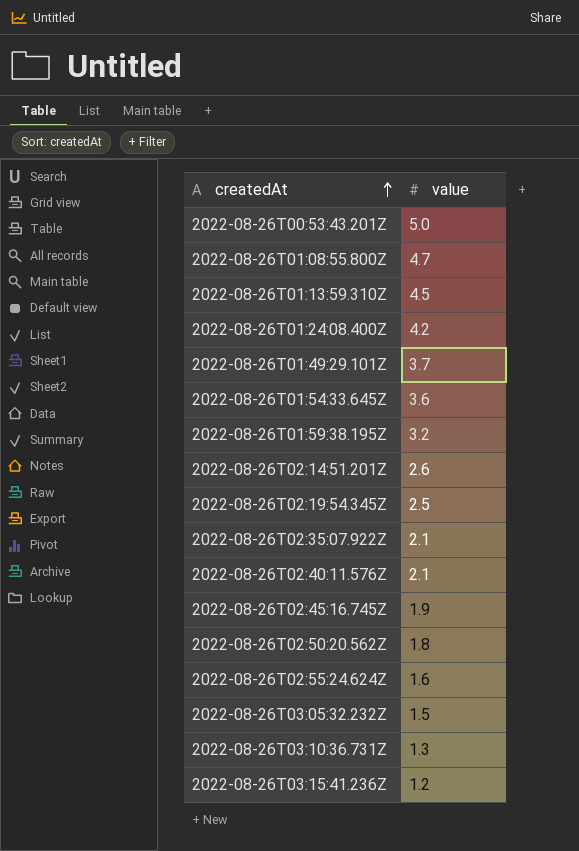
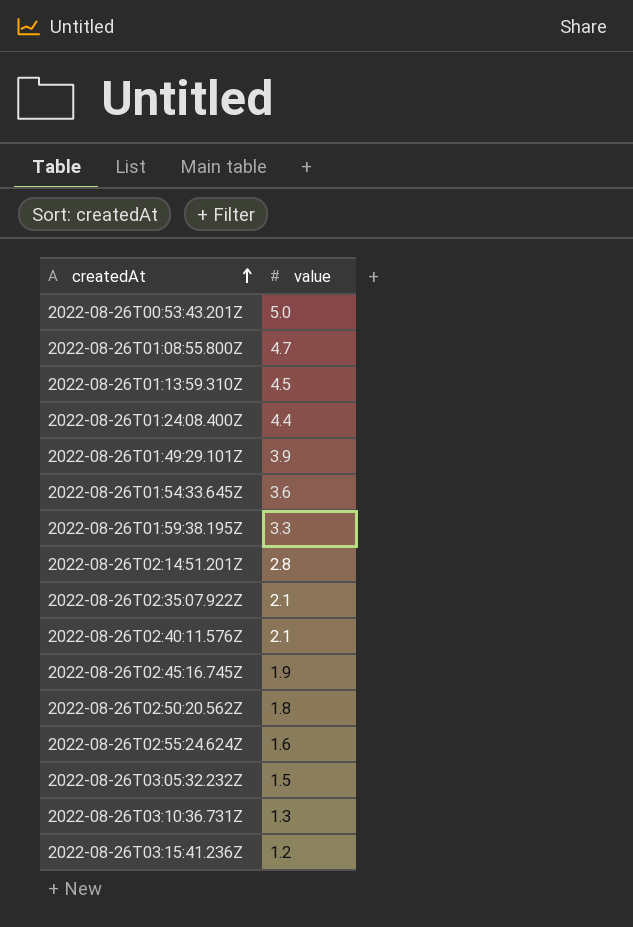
row 2022-08-26T02:19:54.345Z: 2.5 -> none
2022-08-26T01:24:08.400Z | value: 4.2 -> 4.4
2022-08-26T01:49:29.101Z | value: 3.7 -> 3.9
2022-08-26T01:59:38.195Z | value: 3.2 -> 3.3
2022-08-26T02:14:51.201Z | value: 2.6 -> 2.8

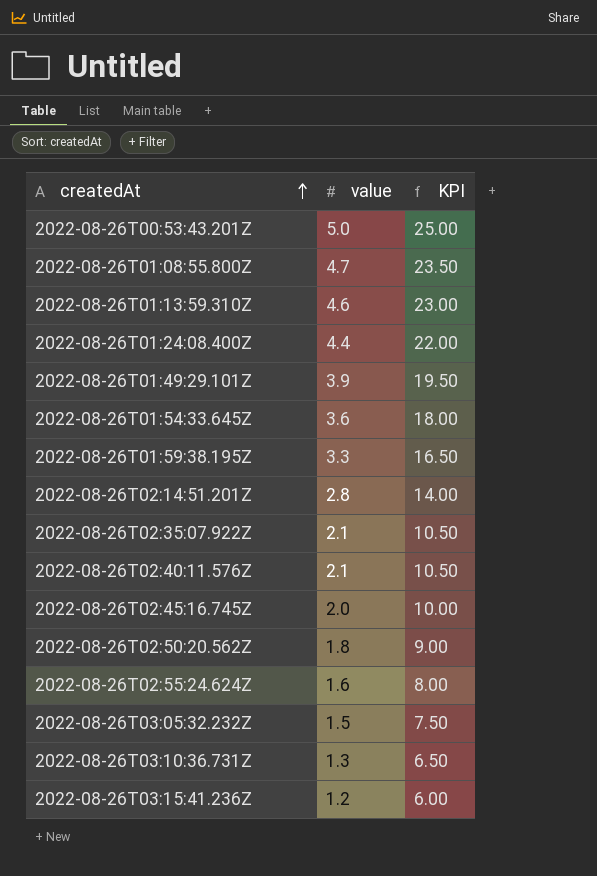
column KPI | formula: none -> [value] * 5
2022-08-26T01:13:59.310Z | value: 4.5 -> 4.6
2022-08-26T02:45:16.745Z | value: 1.9 -> 2.0

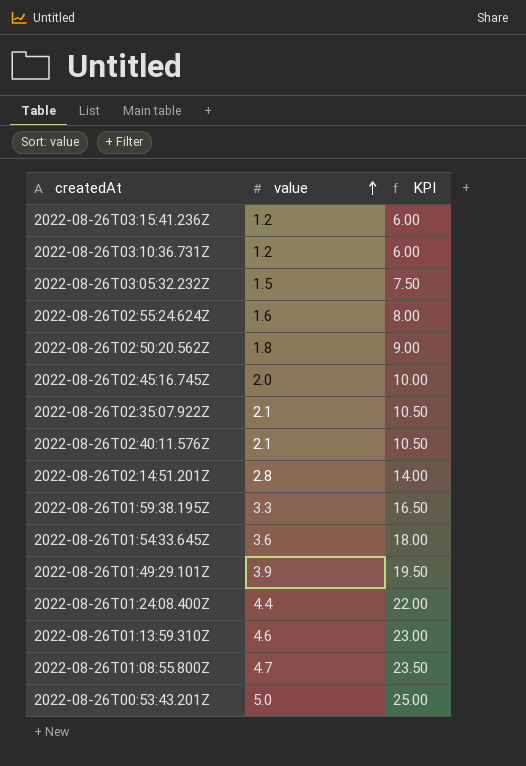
row order: createdAt ascending -> value ascending
2022-08-26T03:10:36.731Z | value: 1.3 -> 1.2
2022-08-26T03:10:36.731Z | KPI: 6.50 -> 6.00

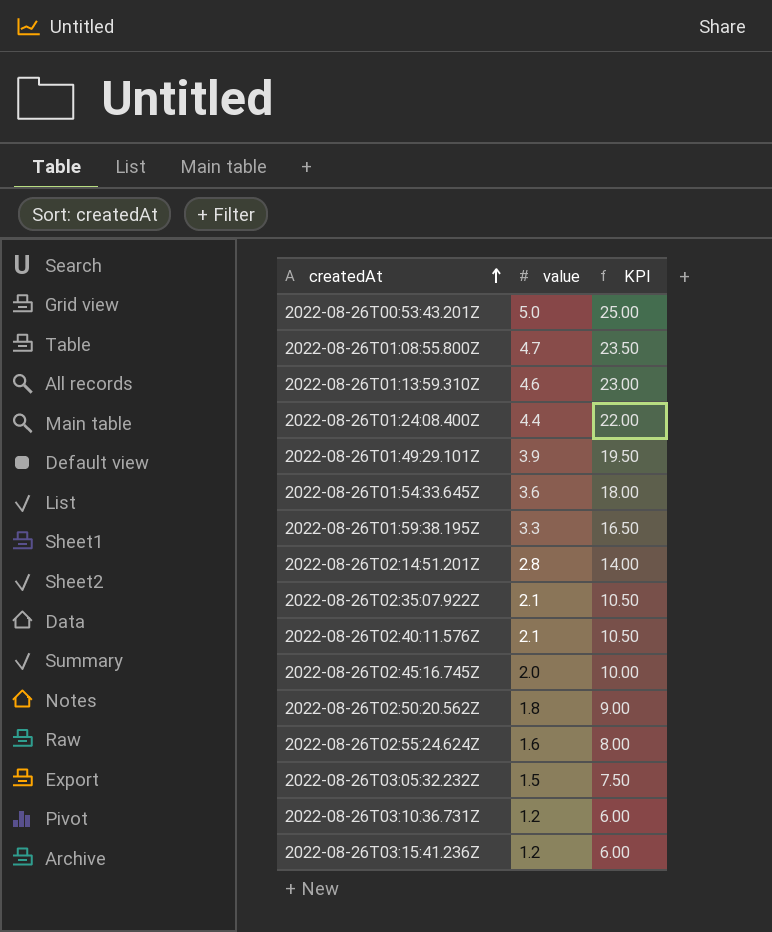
row order: value ascending -> createdAt ascending

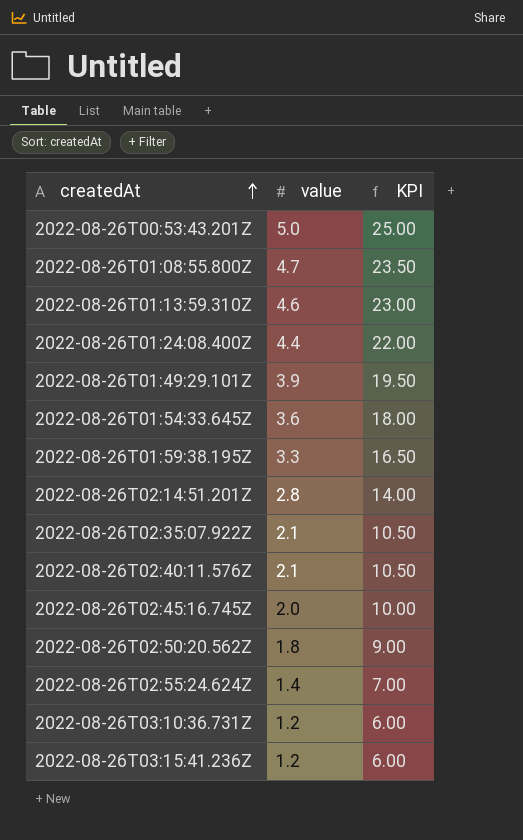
row 2022-08-26T03:05:32.232Z: 1.5 | 7.50 -> none
2022-08-26T02:55:24.624Z | value: 1.6 -> 1.4
2022-08-26T02:55:24.624Z | KPI: 8.00 -> 7.00

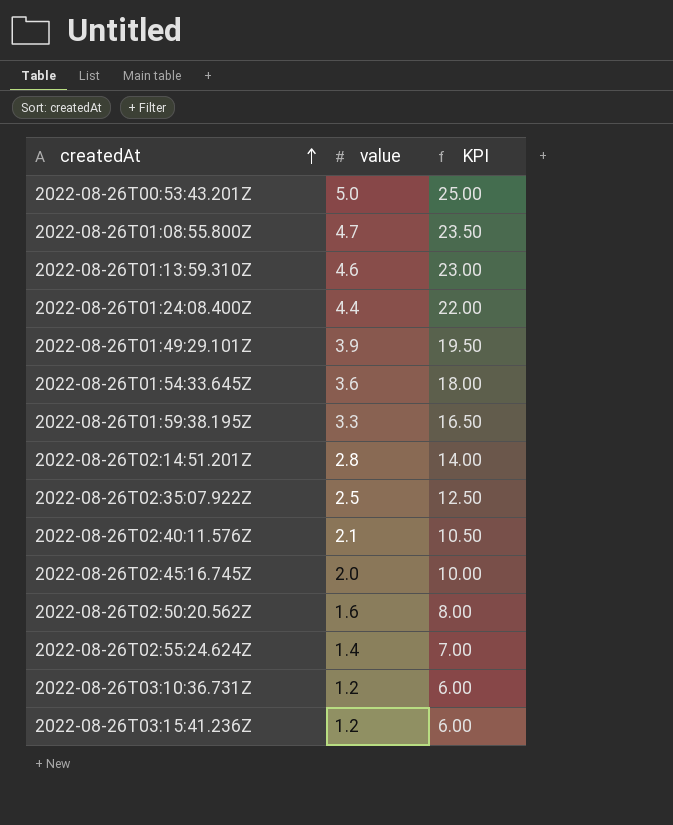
2022-08-26T02:35:07.922Z | value: 2.1 -> 2.5
2022-08-26T02:35:07.922Z | KPI: 10.50 -> 12.50
2022-08-26T02:50:20.562Z | value: 1.8 -> 1.6
2022-08-26T02:50:20.562Z | KPI: 9.00 -> 8.00

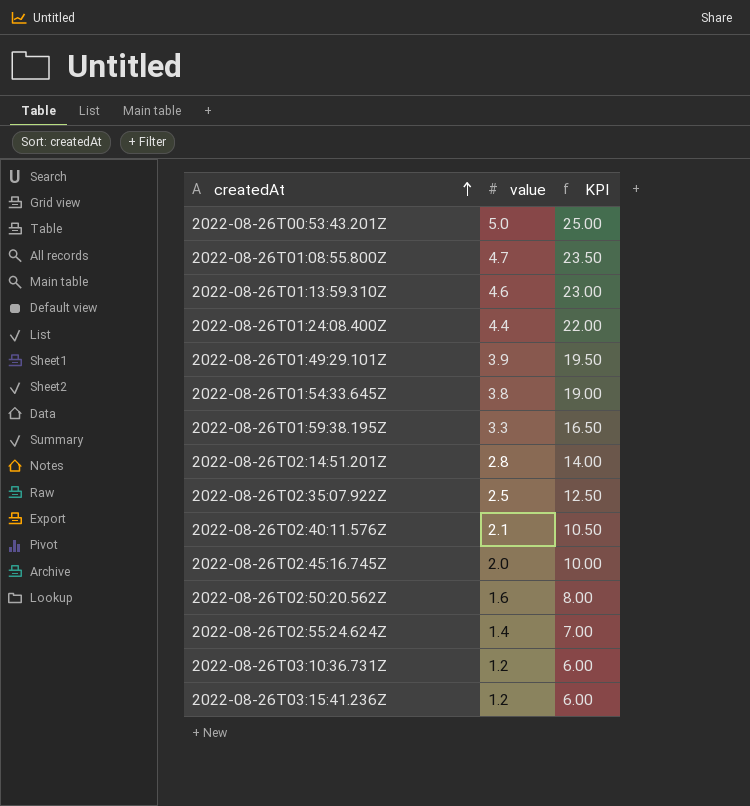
2022-08-26T01:54:33.645Z | value: 3.6 -> 3.8
2022-08-26T01:54:33.645Z | KPI: 18.00 -> 19.00

